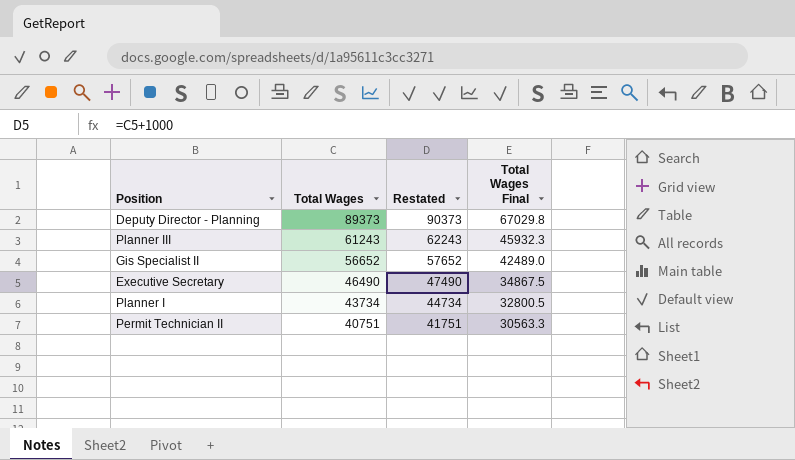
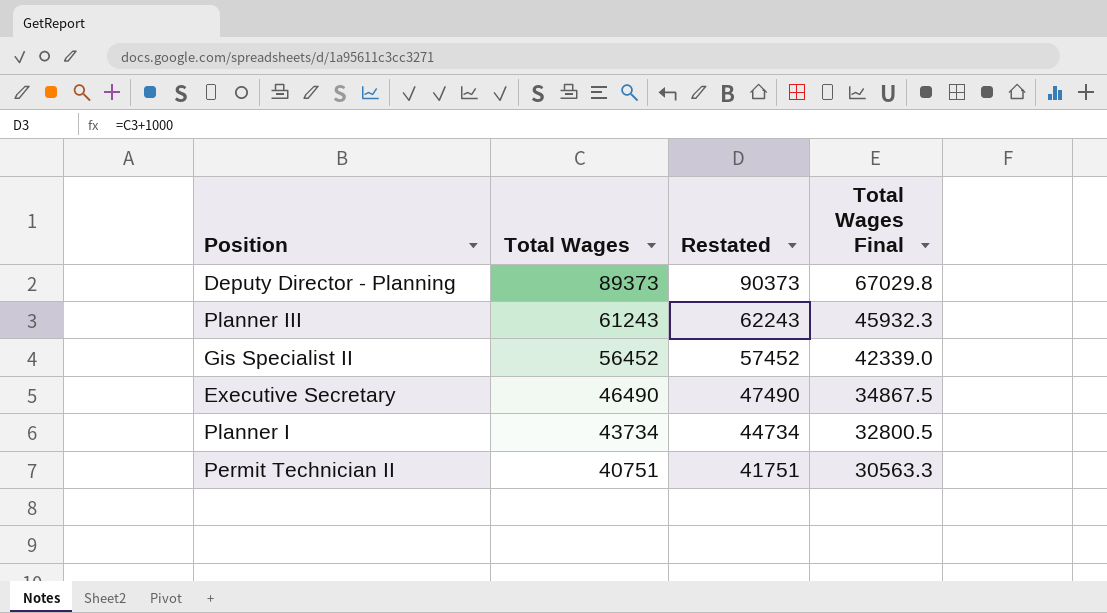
Gis Specialist II | Total Wages: 56652 -> 56452
Gis Specialist II | Restated: 57652 -> 57452
Gis Specialist II | Total Wages Final: 42489.0 -> 42339.0

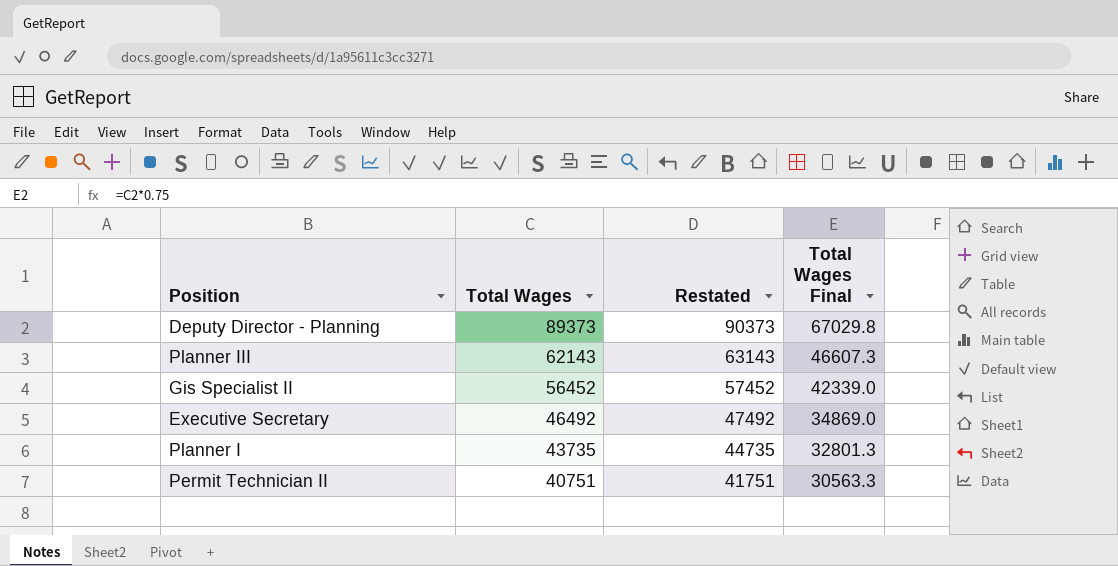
Planner III | Total Wages: 61243 -> 62143
Planner III | Restated: 62243 -> 63143
Planner III | Total Wages Final: 45932.3 -> 46607.3
Executive Secretary | Total Wages: 46490 -> 46492
Executive Secretary | Restated: 47490 -> 47492
Executive Secretary | Total Wages Final: 34867.5 -> 34869.0
Planner I | Total Wages: 43734 -> 43735
Planner I | Restated: 44734 -> 44735
Planner I | Total Wages Final: 32800.5 -> 32801.3

